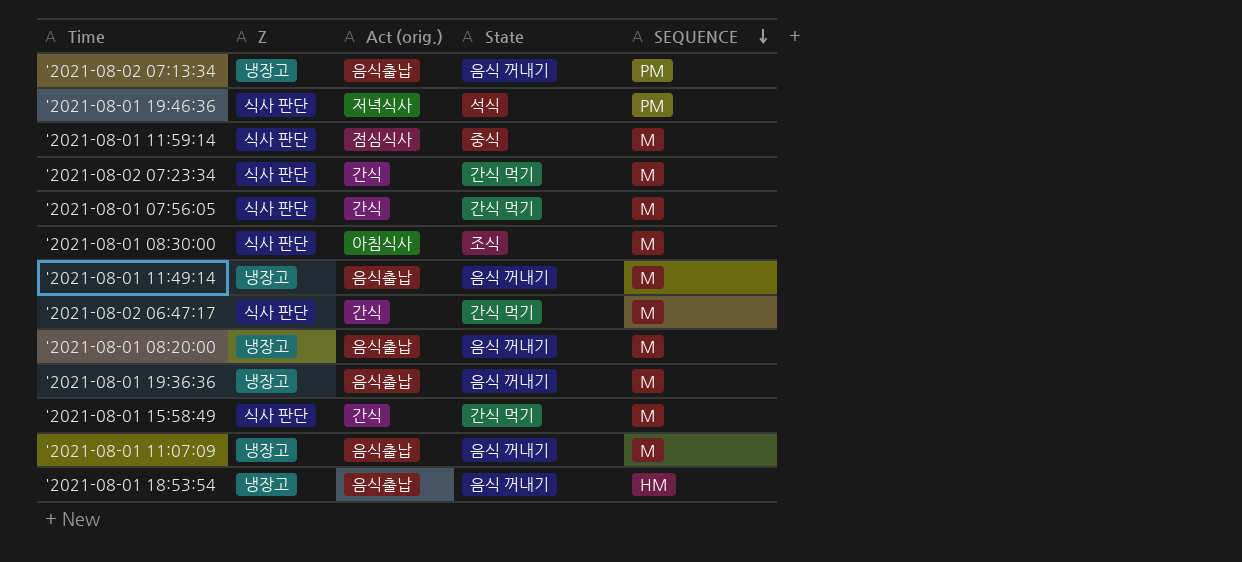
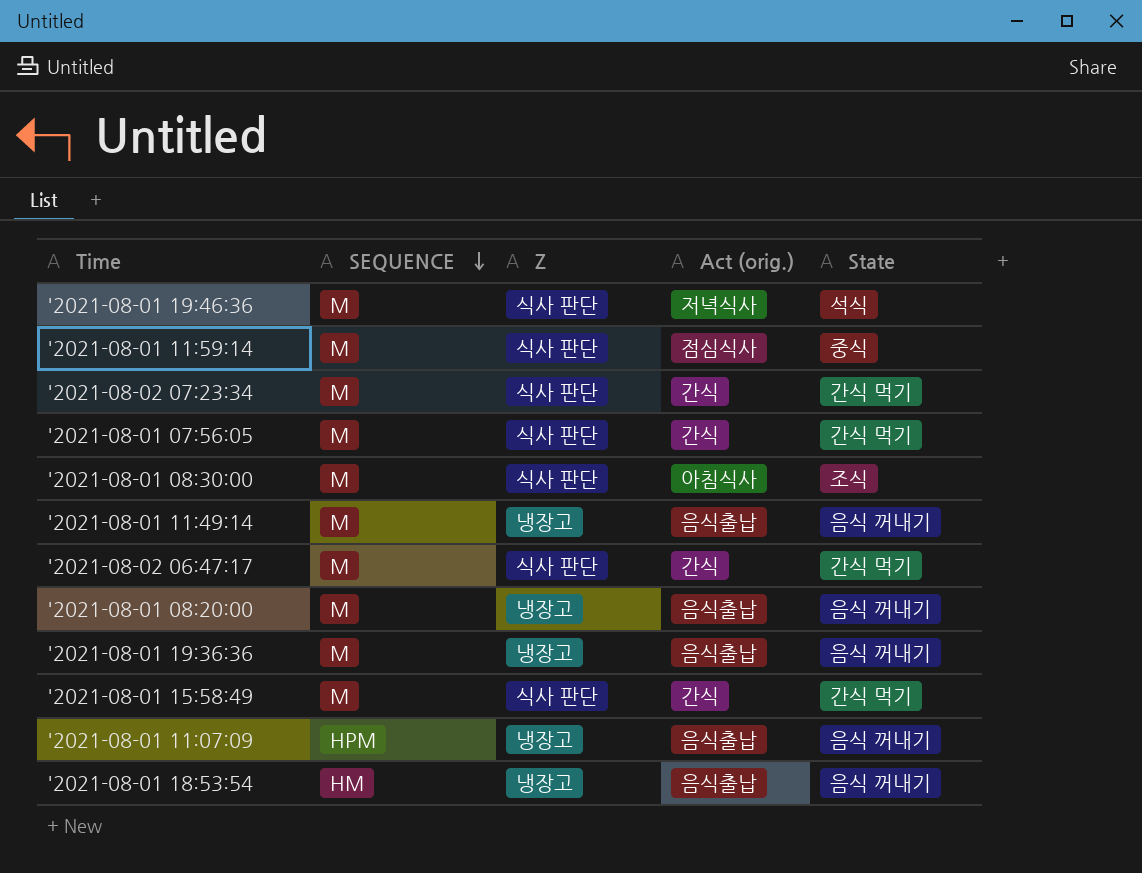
column SEQUENCE | position: 5 -> 2
row '2021-08-02 07:13:34: 냉장고 | 음식출납 | 음식 꺼내기 | PM -> none
'2021-08-01 19:46:36 | SEQUENCE: PM -> M
'2021-08-01 11:07:09 | SEQUENCE: M -> HPM

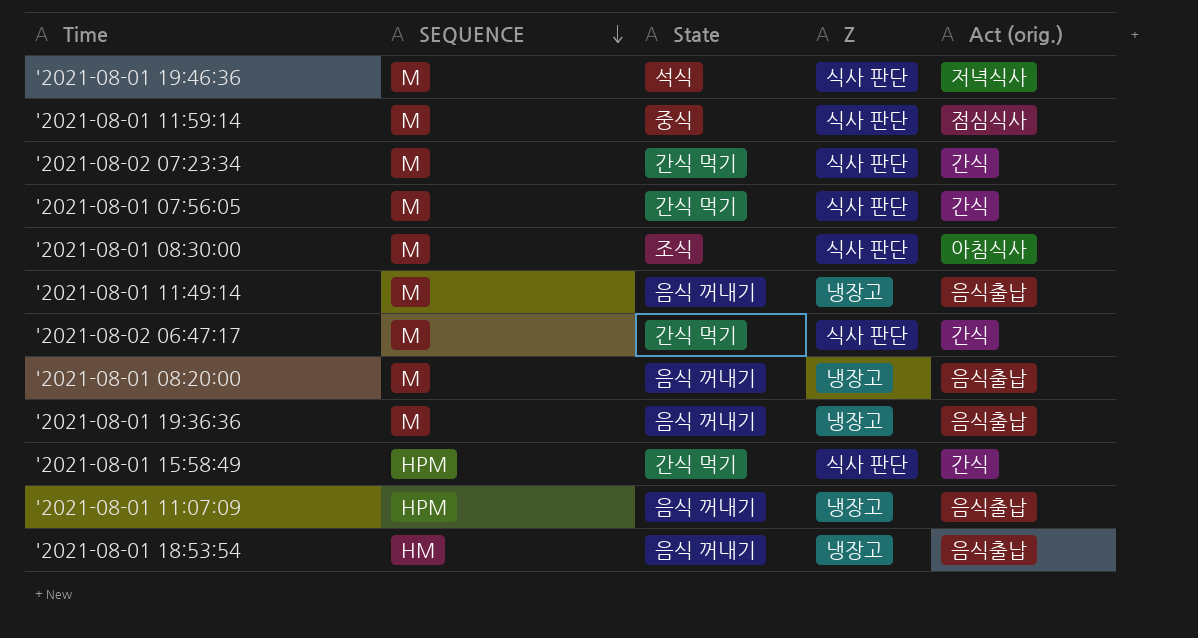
column State | position: 5 -> 3
'2021-08-01 15:58:49 | SEQUENCE: M -> HPM

